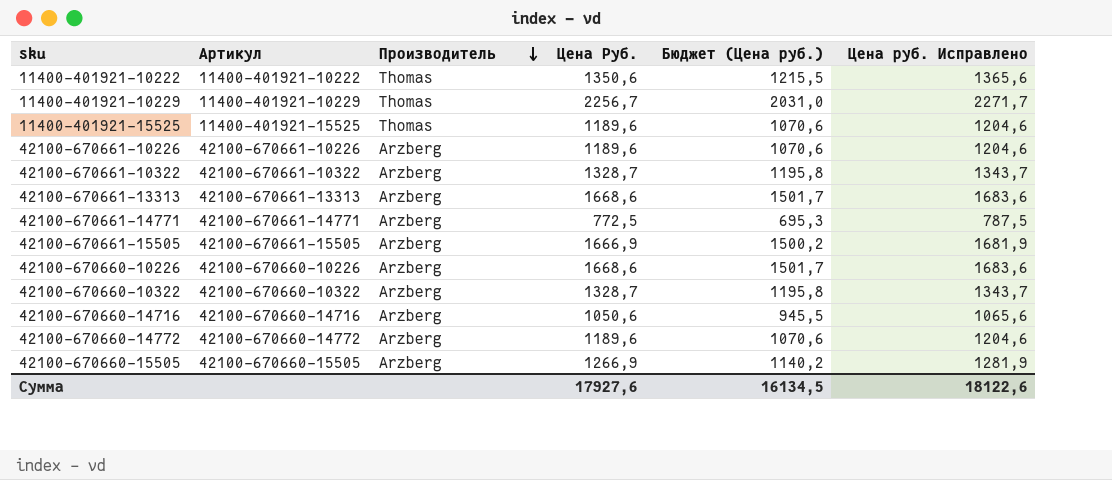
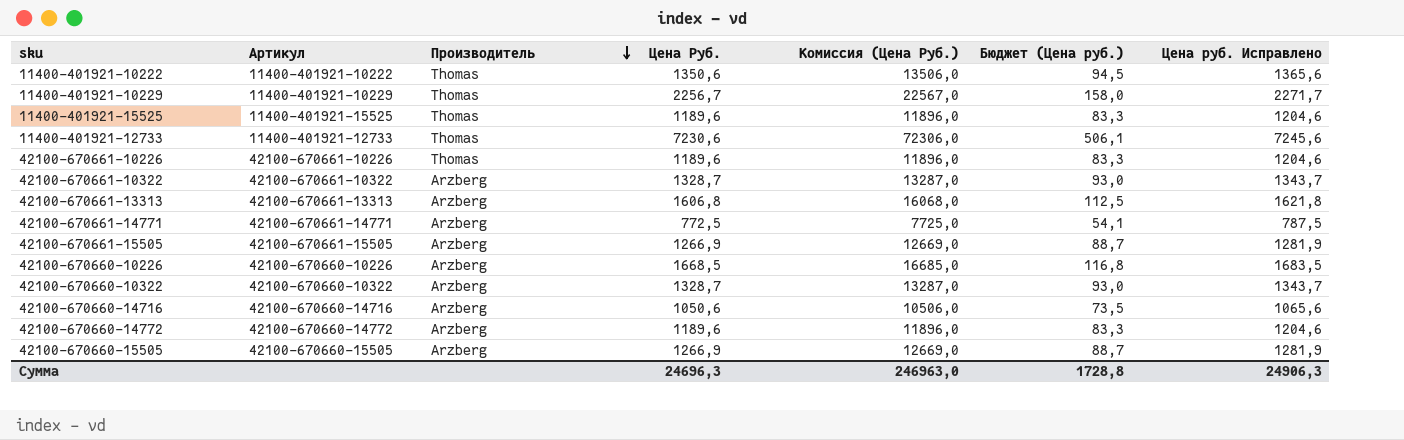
column Комиссия (Цена Руб.) | formula: none -> [Цена Руб.] * 10
column Бюджет (Цена руб.) | formula: [Цена Руб.] * 0,9 -> [Цена Руб.] * 0,07
row 11400-401921-12733: none -> 11400-401921-12733 | Thomas | 7230,6 | 72306,0 | 506,1 | 7245,6
42100-670661-10226 | Производитель: Arzberg -> Thomas
42100-670661-13313 | Цена Руб.: 1668,6 -> 1606,8
42100-670661-13313 | Цена руб. Исправлено: 1683,6 -> 1621,8
42100-670661-15505 | Цена Руб.: 1666,9 -> 1266,9
42100-670661-15505 | Цена руб. Исправлено: 1681,9 -> 1281,9
42100-670660-10226 | Цена Руб.: 1668,6 -> 1668,5
42100-670660-10226 | Цена руб. Исправлено: 1683,6 -> 1683,5
Сумма | Цена Руб.: 17927,6 -> 24696,3
Сумма | Бюджет (Цена руб.): 16134,5 -> 1728,8
Сумма | Цена руб. Исправлено: 18122,6 -> 24906,3

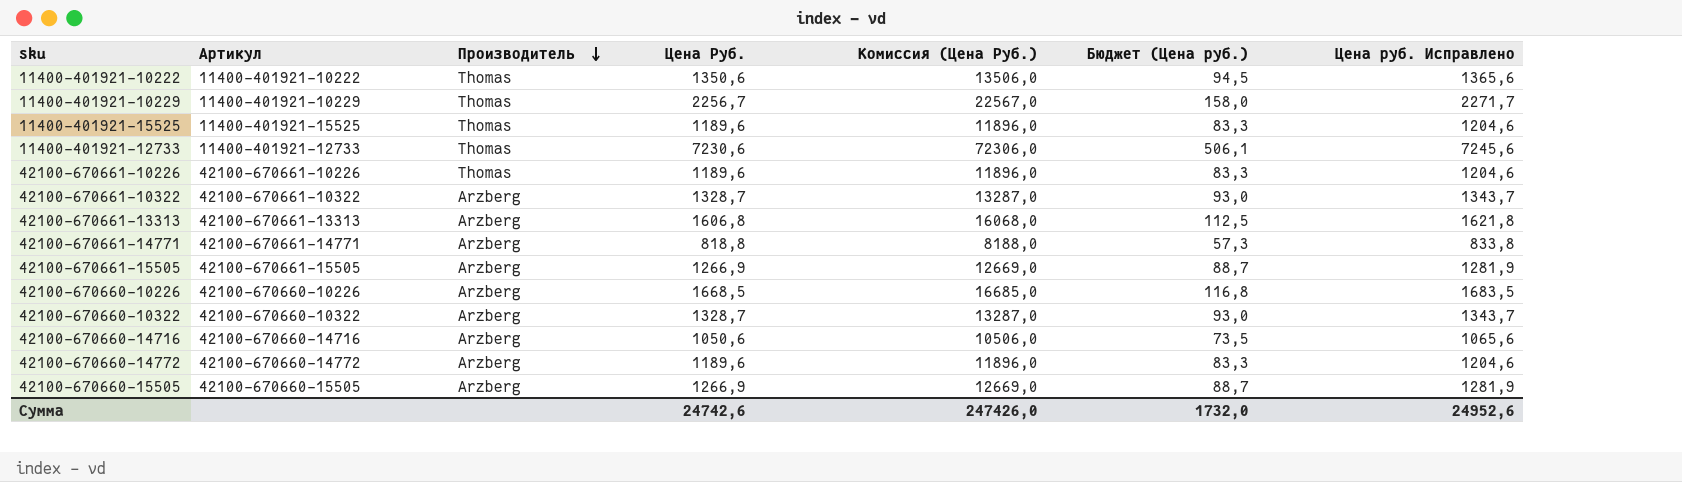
42100-670661-14771 | Цена Руб.: 772,5 -> 818,8
42100-670661-14771 | Комиссия (Цена Руб.): 7725,0 -> 8188,0
42100-670661-14771 | Бюджет (Цена руб.): 54,1 -> 57,3
42100-670661-14771 | Цена руб. Исправлено: 787,5 -> 833,8
Сумма | Цена Руб.: 24696,3 -> 24742,6
Сумма | Комиссия (Цена Руб.): 246963,0 -> 247426,0
Сумма | Бюджет (Цена руб.): 1728,8 -> 1732,0
Сумма | Цена руб. Исправлено: 24906,3 -> 24952,6

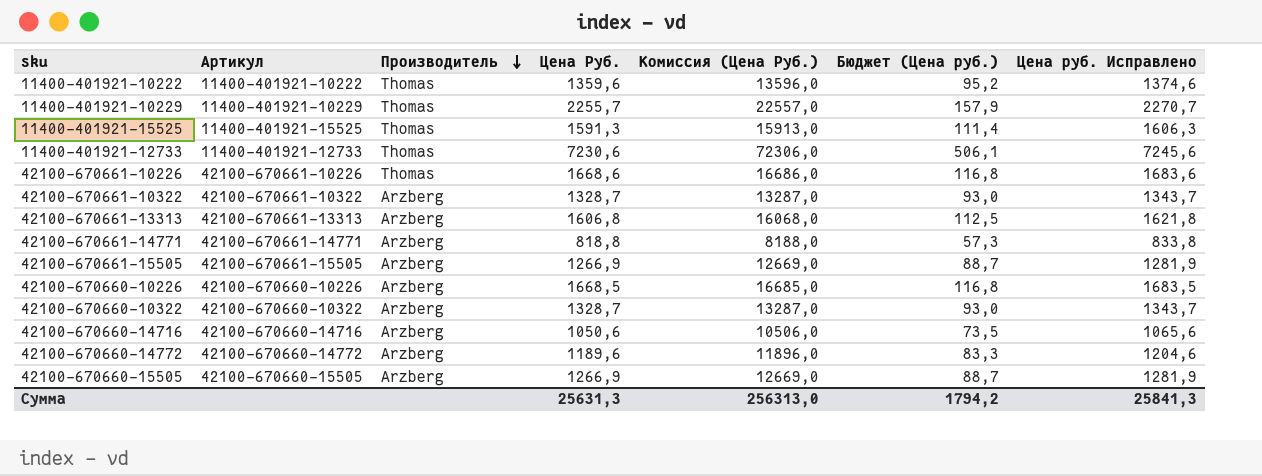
11400-401921-10222 | Цена Руб.: 1350,6 -> 1359,6
11400-401921-10222 | Комиссия (Цена Руб.): 13506,0 -> 13596,0
11400-401921-10222 | Бюджет (Цена руб.): 94,5 -> 95,2
11400-401921-10222 | Цена руб. Исправлено: 1365,6 -> 1374,6
11400-401921-10229 | Цена Руб.: 2256,7 -> 2255,7
11400-401921-10229 | Комиссия (Цена Руб.): 22567,0 -> 22557,0
11400-401921-10229 | Бюджет (Цена руб.): 158,0 -> 157,9
11400-401921-10229 | Цена руб. Исправлено: 2271,7 -> 2270,7
11400-401921-15525 | Цена Руб.: 1189,6 -> 1591,3
11400-401921-15525 | Комиссия (Цена Руб.): 11896,0 -> 15913,0
11400-401921-15525 | Бюджет (Цена руб.): 83,3 -> 111,4
11400-401921-15525 | Цена руб. Исправлено: 1204,6 -> 1606,3
42100-670661-10226 | Цена Руб.: 1189,6 -> 1668,6
42100-670661-10226 | Комиссия (Цена Руб.): 11896,0 -> 16686,0
42100-670661-10226 | Бюджет (Цена руб.): 83,3 -> 116,8
42100-670661-10226 | Цена руб. Исправлено: 1204,6 -> 1683,6
Сумма | Цена Руб.: 24742,6 -> 25631,3
Сумма | Комиссия (Цена Руб.): 247426,0 -> 256313,0
Сумма | Бюджет (Цена руб.): 1732,0 -> 1794,2
Сумма | Цена руб. Исправлено: 24952,6 -> 25841,3

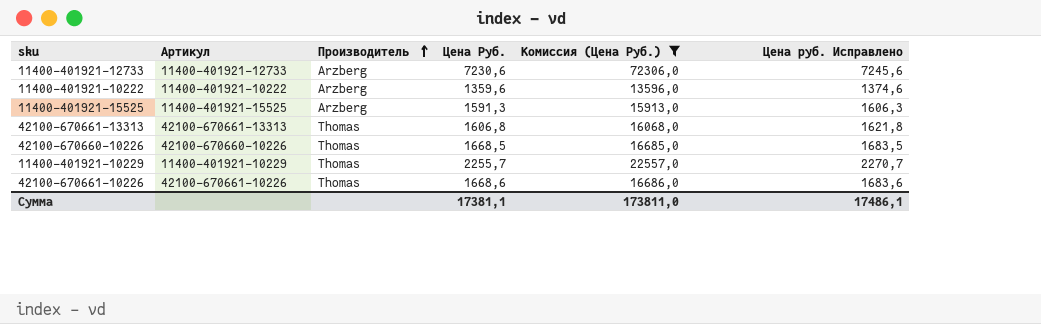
filter: none -> Комиссия (Цена Руб.) >= 13596,0
row order: Производитель descending -> Производитель ascending
column Бюджет (Цена руб.) | formula: [Цена Руб.] * 0,07 -> none
11400-401921-12733 | Производитель: Thomas -> Arzberg
11400-401921-10222 | Производитель: Thomas -> Arzberg
11400-401921-15525 | Производитель: Thomas -> Arzberg
42100-670661-13313 | Производитель: Arzberg -> Thomas
42100-670660-10226 | Производитель: Arzberg -> Thomas
Сумма | Цена Руб.: 25631,3 -> 17381,1
Сумма | Комиссия (Цена Руб.): 256313,0 -> 173811,0
Сумма | Цена руб. Исправлено: 25841,3 -> 17486,1

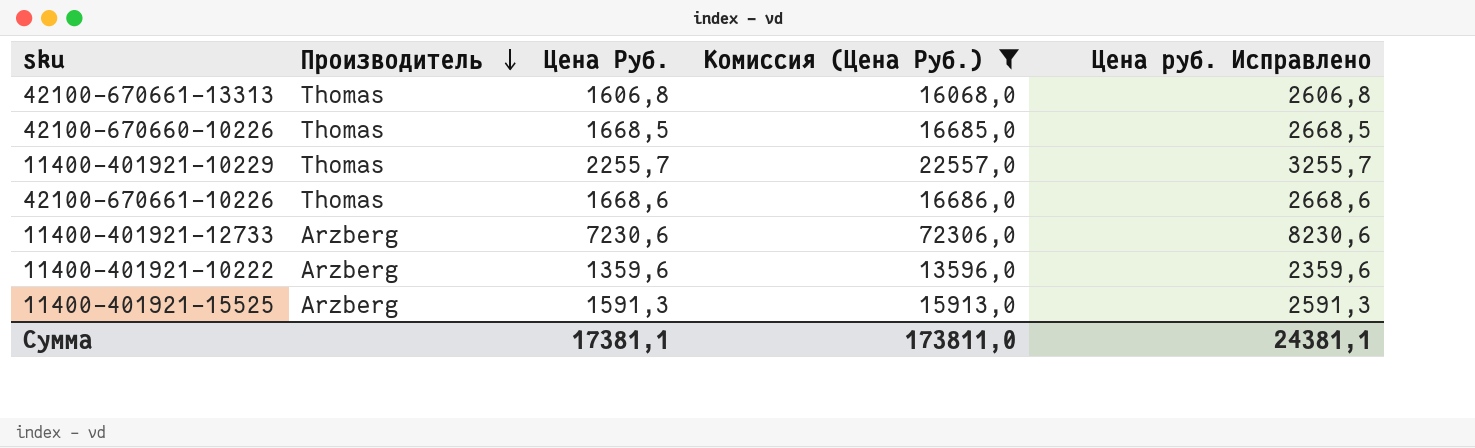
row order: Производитель ascending -> Производитель descending
column Артикул | position: 2 -> none
column Цена руб. Исправлено | formula: [Цена Руб.] + 15 -> [Цена Руб.] + 1000
Сумма | Цена руб. Исправлено: 17486,1 -> 24381,1

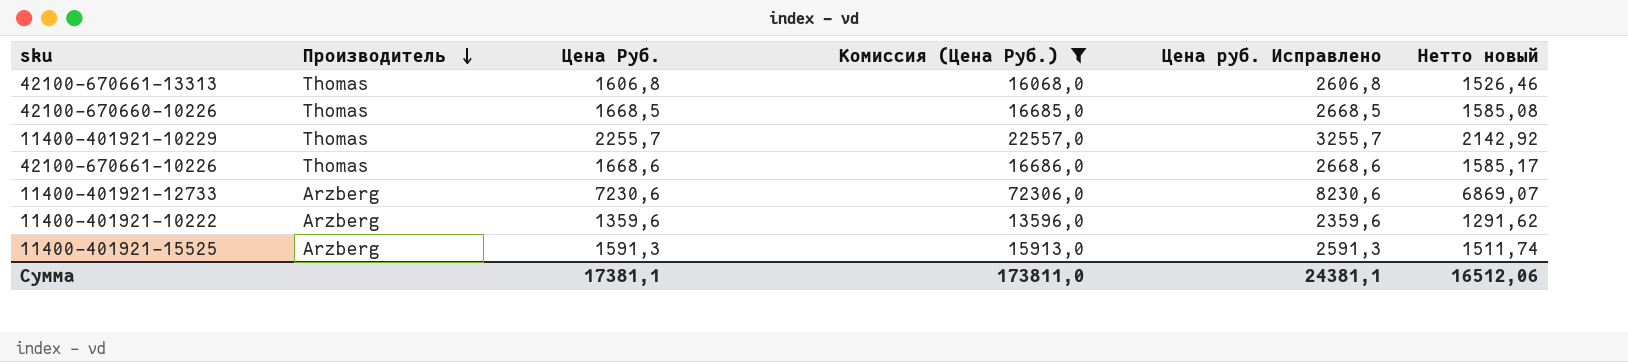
column Нетто новый | formula: none -> [Цена Руб.] * 0,95

